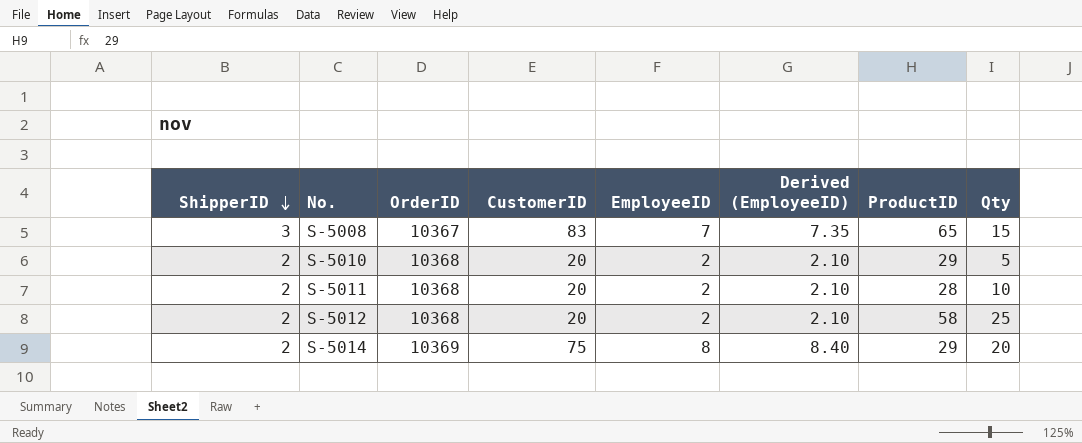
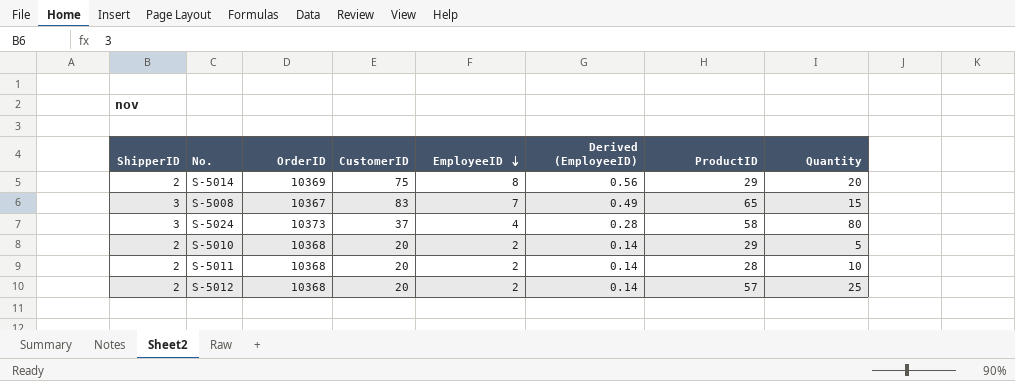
row order: ShipperID descending -> EmployeeID descending
column Derived (EmployeeID) | formula: [EmployeeID] * 1.05 -> [EmployeeID] * 0.07
column name: Qty -> Quantity
row S-5024: none -> 3 | 10373 | 37 | 4 | 0.28 | 58 | 80
S-5012 | ProductID: 58 -> 57

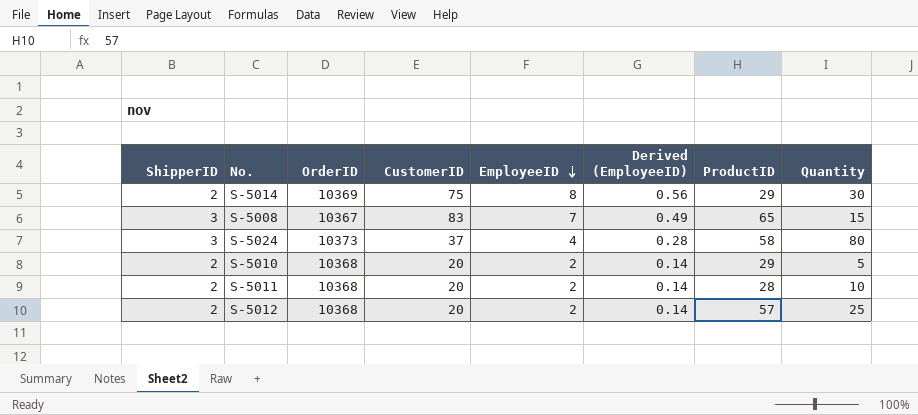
S-5014 | Quantity: 20 -> 30

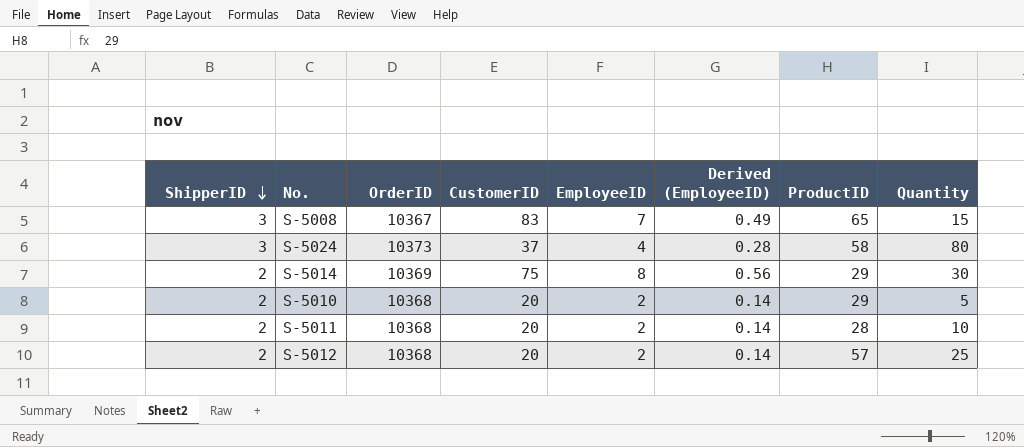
row order: EmployeeID descending -> ShipperID descending

